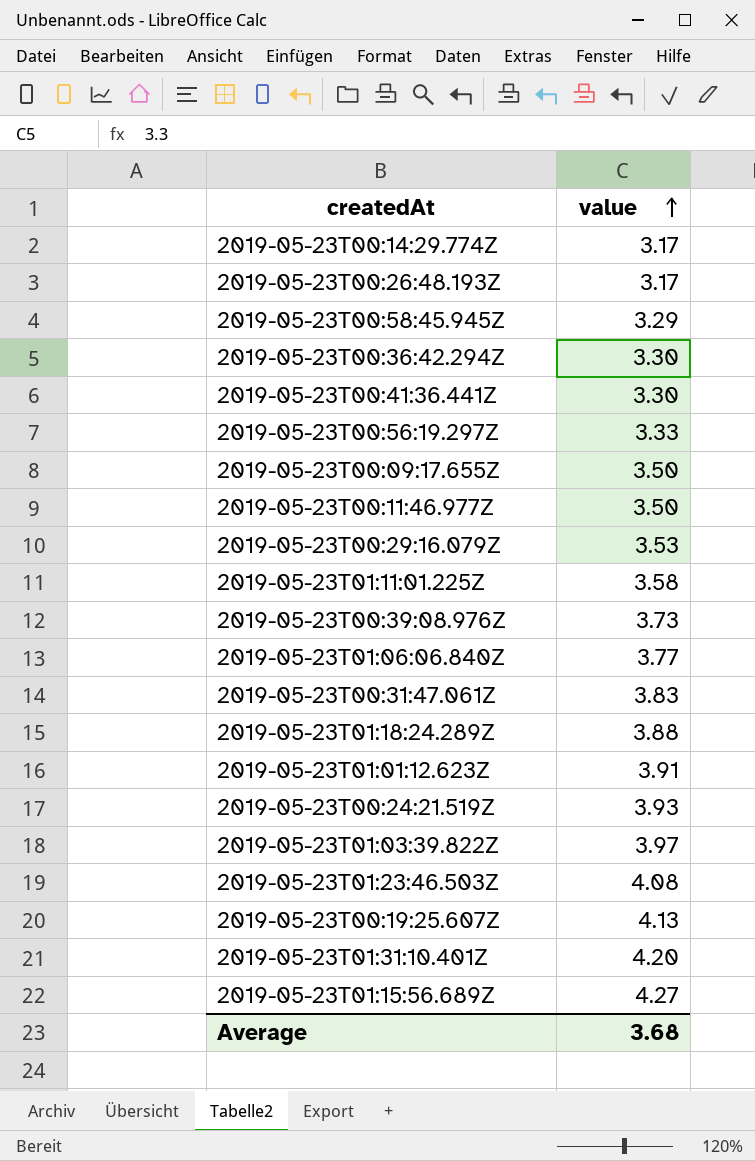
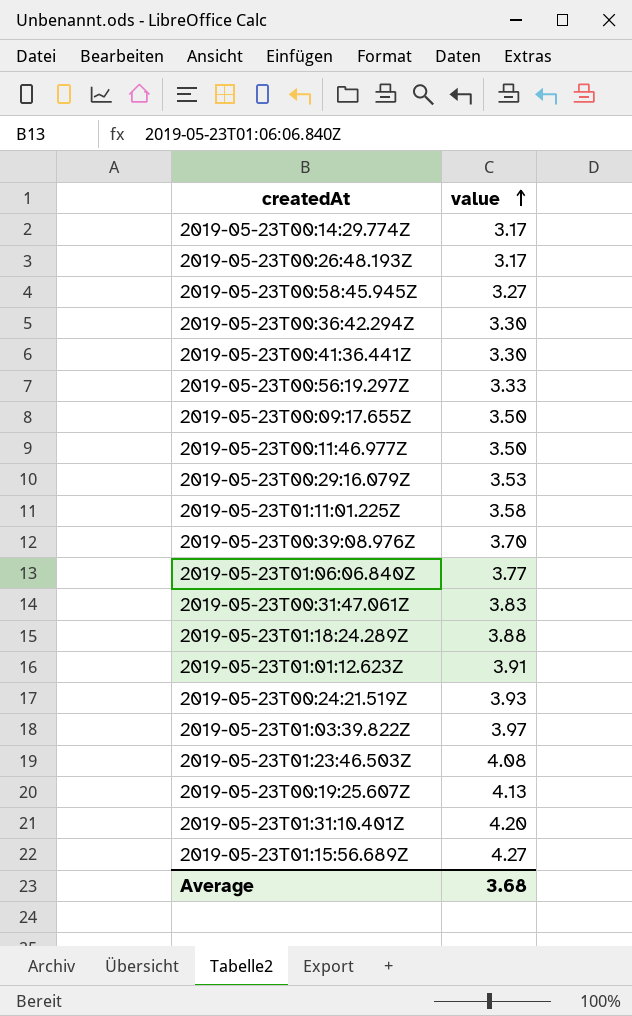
2019-05-23T00:58:45.945Z | value: 3.29 -> 3.27
2019-05-23T00:39:08.976Z | value: 3.73 -> 3.70

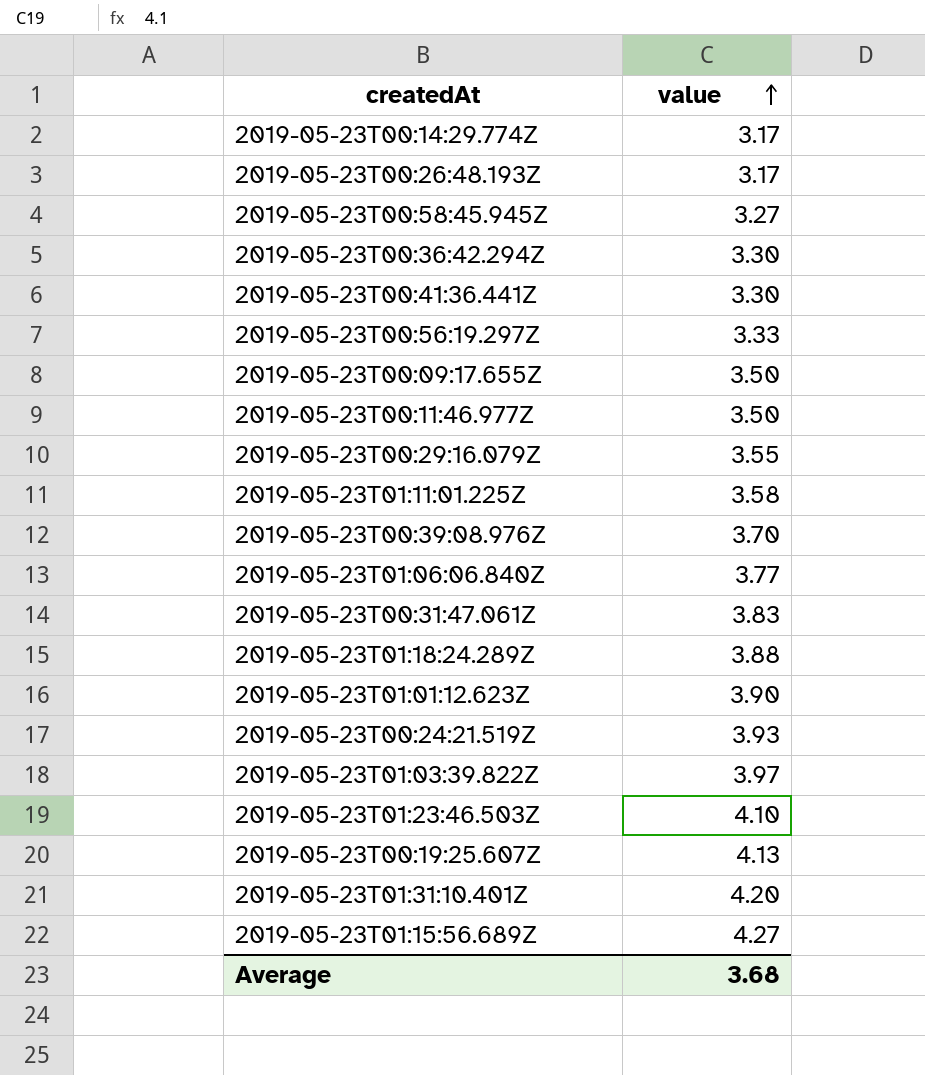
2019-05-23T00:29:16.079Z | value: 3.53 -> 3.55
2019-05-23T01:01:12.623Z | value: 3.91 -> 3.90
2019-05-23T01:23:46.503Z | value: 4.08 -> 4.10

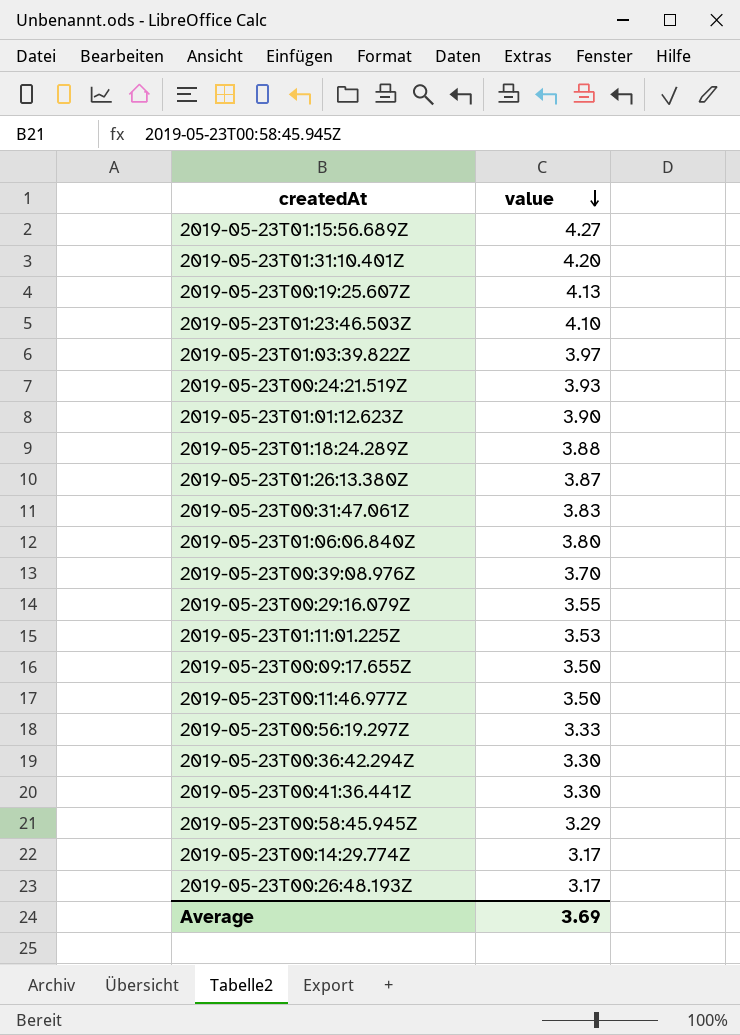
row order: value ascending -> value descending
row 2019-05-23T01:26:13.380Z: none -> 3.87
2019-05-23T01:06:06.840Z | value: 3.77 -> 3.80
2019-05-23T01:11:01.225Z | value: 3.58 -> 3.53
2019-05-23T00:58:45.945Z | value: 3.27 -> 3.29
Average | value: 3.68 -> 3.69

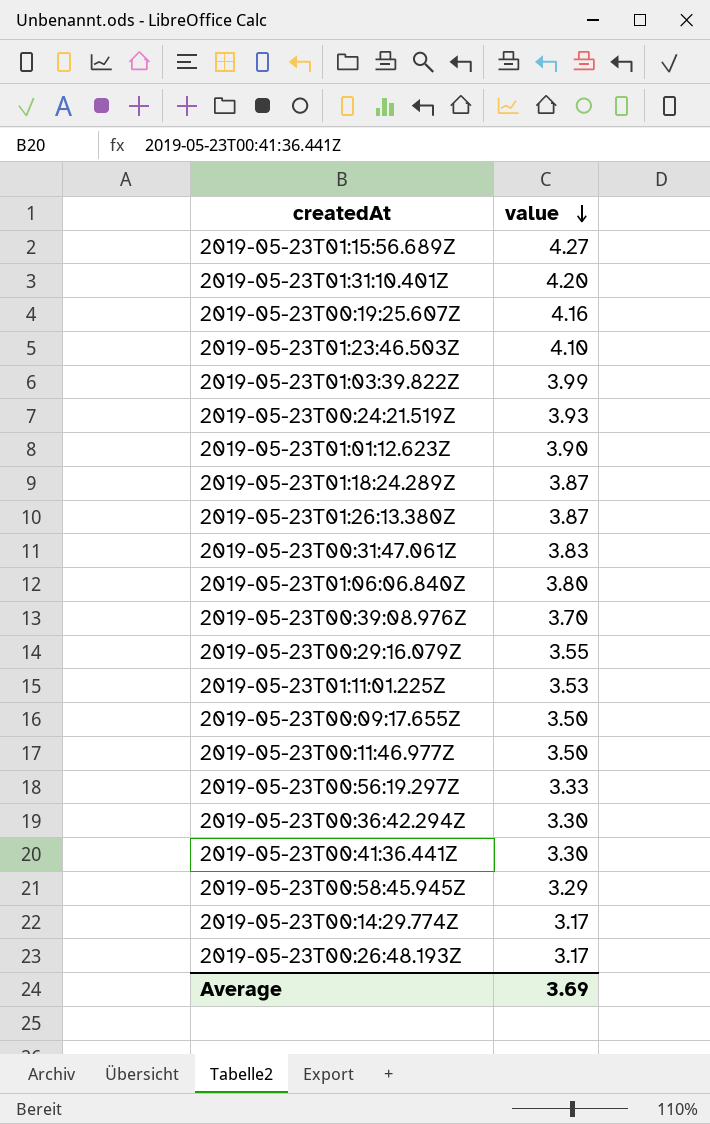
2019-05-23T00:19:25.607Z | value: 4.13 -> 4.16
2019-05-23T01:03:39.822Z | value: 3.97 -> 3.99
2019-05-23T01:18:24.289Z | value: 3.88 -> 3.87

